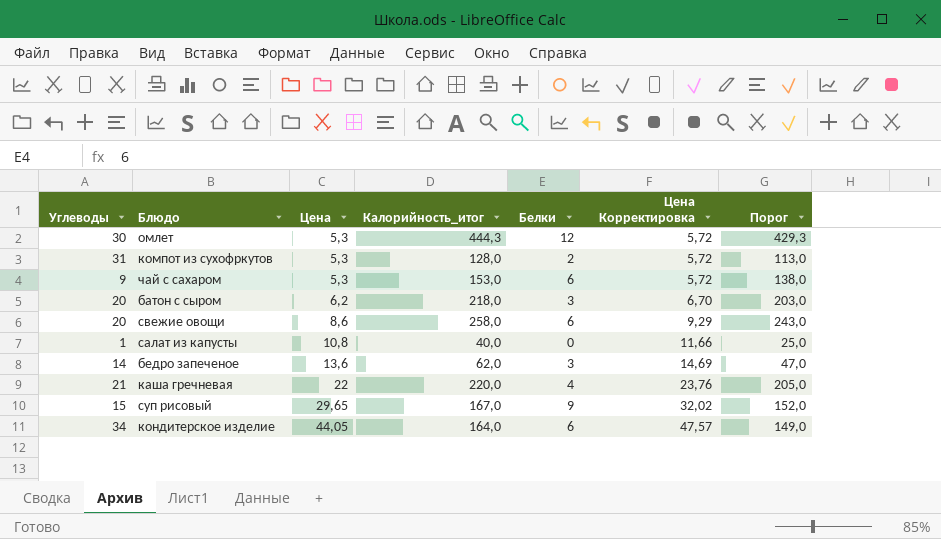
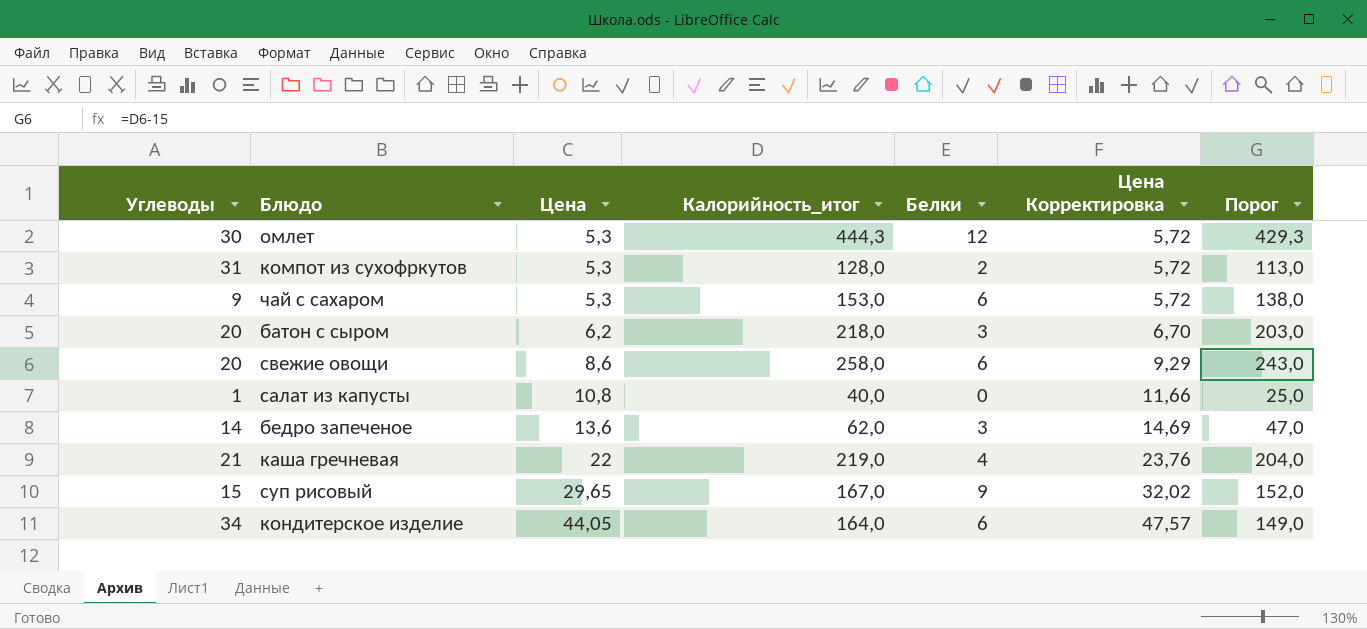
каша гречневая | Калорийность_итог: 220,0 -> 219,0
каша гречневая | Порог: 205,0 -> 204,0

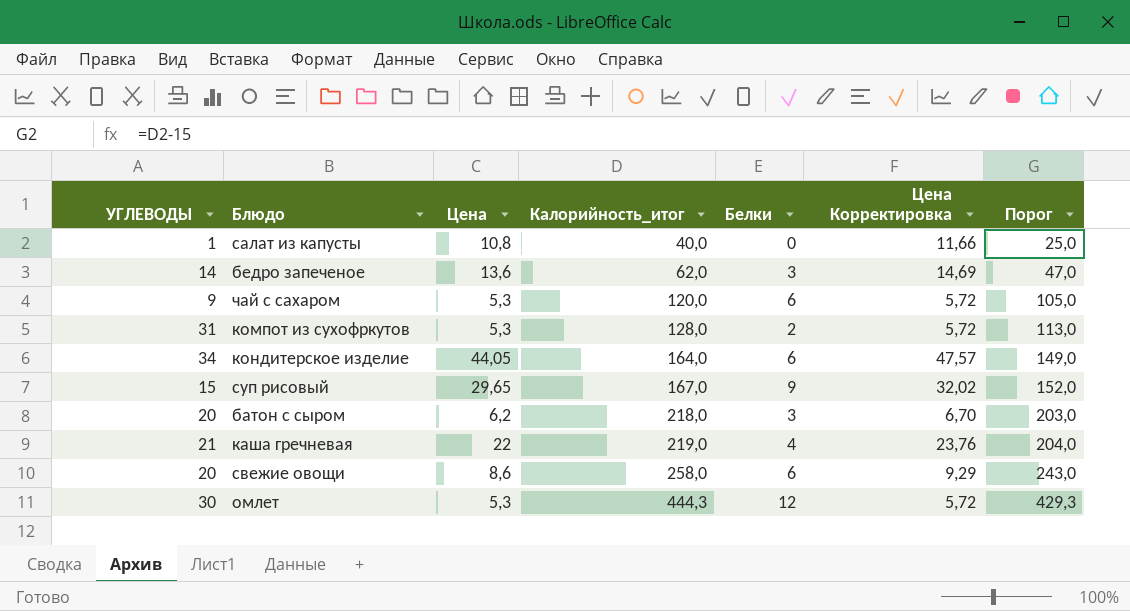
row order: Цена ascending -> Калорийность_итог ascending
column name: Углеводы -> УГЛЕВОДЫ
чай с сахаром | Калорийность_итог: 153,0 -> 120,0
чай с сахаром | Порог: 138,0 -> 105,0

